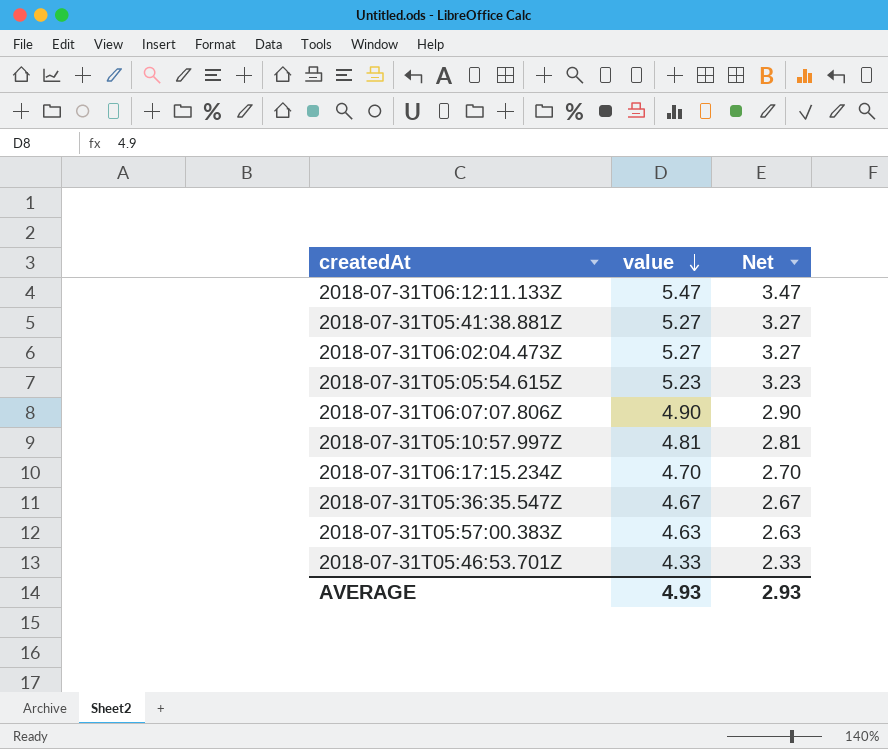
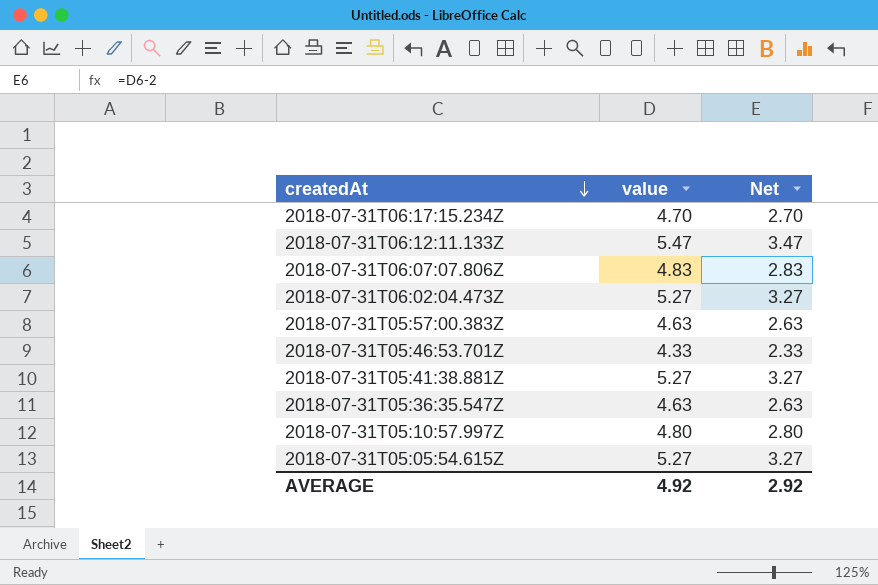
row order: value descending -> createdAt descending
2018-07-31T06:07:07.806Z | value: 4.90 -> 4.83
2018-07-31T06:07:07.806Z | Net: 2.90 -> 2.83
2018-07-31T05:36:35.547Z | value: 4.67 -> 4.63
2018-07-31T05:36:35.547Z | Net: 2.67 -> 2.63
2018-07-31T05:10:57.997Z | value: 4.81 -> 4.80
2018-07-31T05:10:57.997Z | Net: 2.81 -> 2.80
2018-07-31T05:05:54.615Z | value: 5.23 -> 5.27
2018-07-31T05:05:54.615Z | Net: 3.23 -> 3.27
AVERAGE | value: 4.93 -> 4.92
AVERAGE | Net: 2.93 -> 2.92

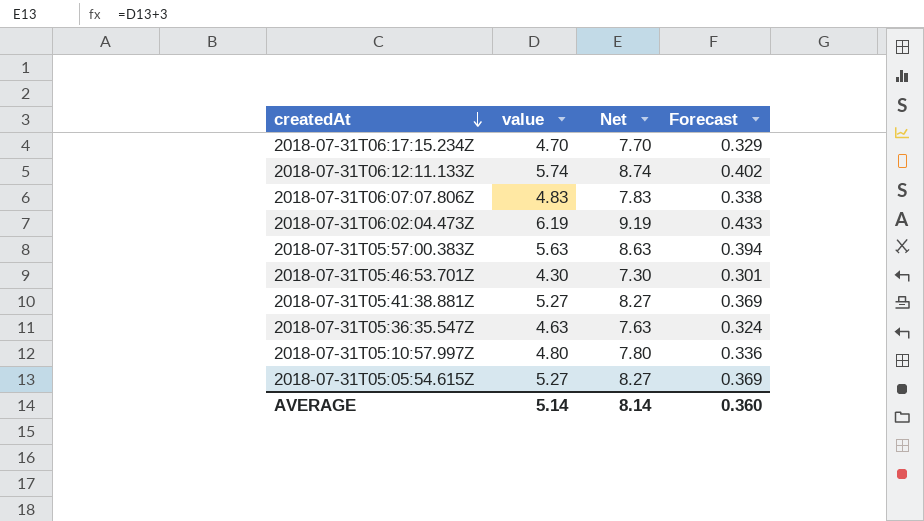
column Net | formula: [value] - 2 -> [value] + 3
column Forecast | formula: none -> [value] * 0.07
2018-07-31T06:12:11.133Z | value: 5.47 -> 5.74
2018-07-31T06:02:04.473Z | value: 5.27 -> 6.19
2018-07-31T05:57:00.383Z | value: 4.63 -> 5.63
2018-07-31T05:46:53.701Z | value: 4.33 -> 4.30
AVERAGE | value: 4.92 -> 5.14
AVERAGE | Net: 2.92 -> 8.14

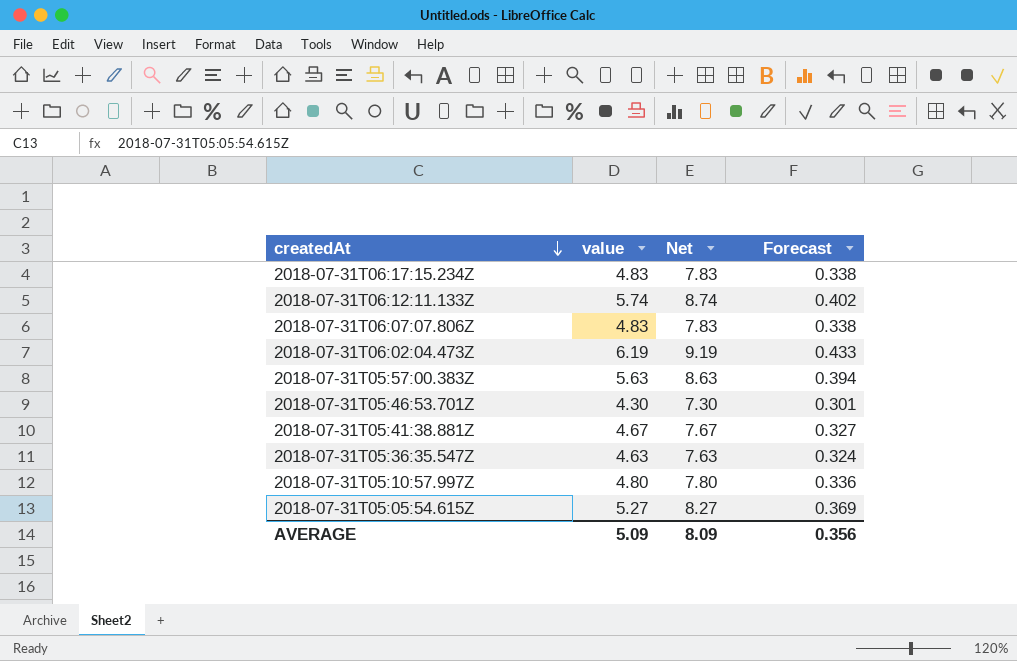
2018-07-31T06:17:15.234Z | value: 4.70 -> 4.83
2018-07-31T06:17:15.234Z | Net: 7.70 -> 7.83
2018-07-31T06:17:15.234Z | Forecast: 0.329 -> 0.338
2018-07-31T05:41:38.881Z | value: 5.27 -> 4.67
2018-07-31T05:41:38.881Z | Net: 8.27 -> 7.67
2018-07-31T05:41:38.881Z | Forecast: 0.369 -> 0.327
AVERAGE | value: 5.14 -> 5.09
AVERAGE | Net: 8.14 -> 8.09
AVERAGE | Forecast: 0.360 -> 0.356

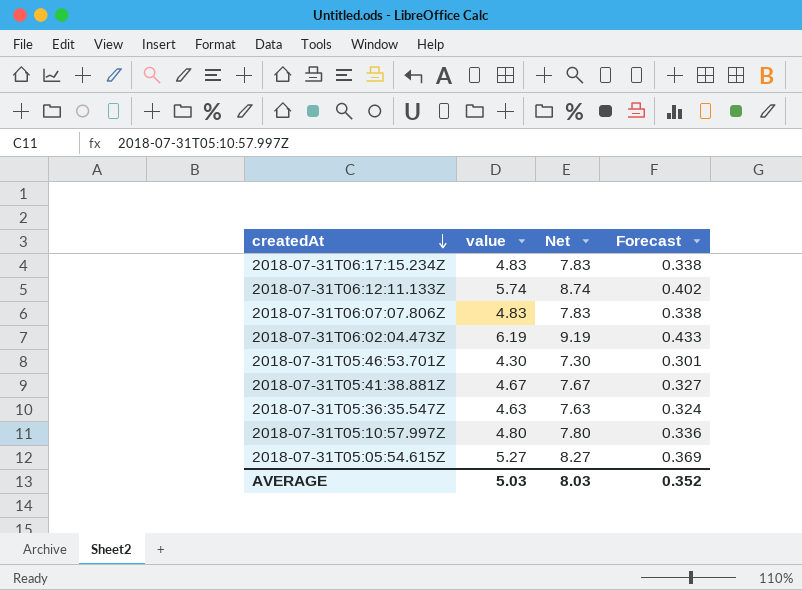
row 2018-07-31T05:57:00.383Z: 5.63 | 8.63 | 0.394 -> none
AVERAGE | value: 5.09 -> 5.03
AVERAGE | Net: 8.09 -> 8.03
AVERAGE | Forecast: 0.356 -> 0.352

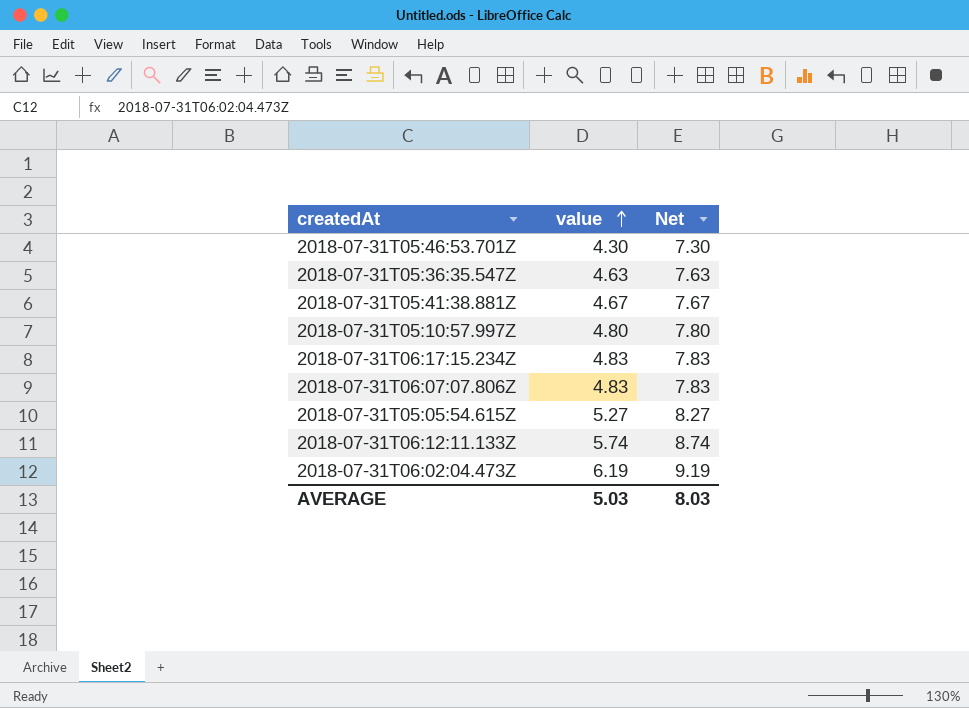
row order: createdAt descending -> value ascending
column Forecast | formula: [value] * 0.07 -> none

